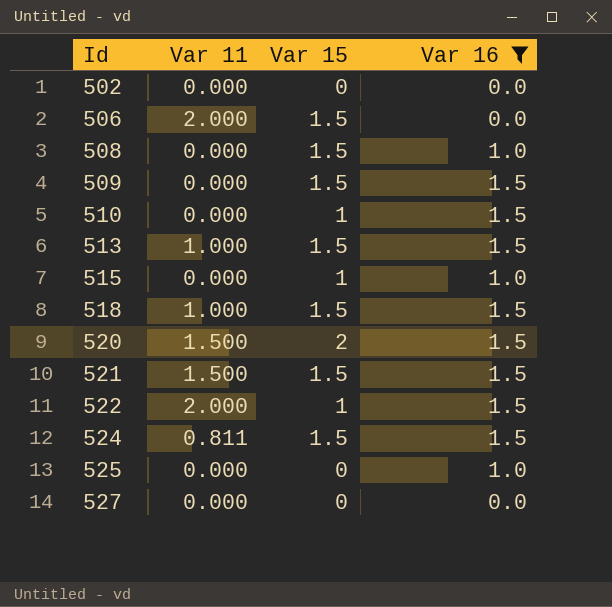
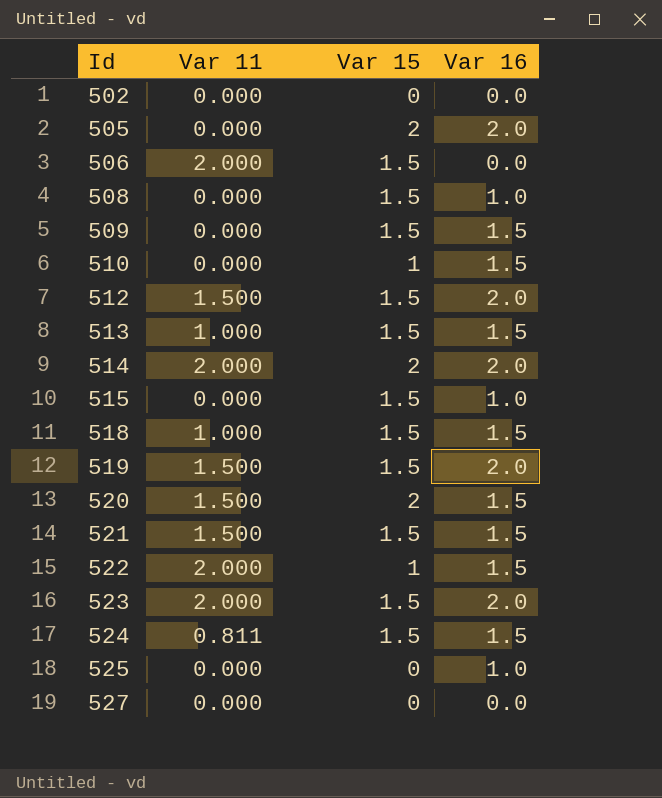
filter: Var 16 != 2.0 -> none
515 | Var 15: 1 -> 1.5

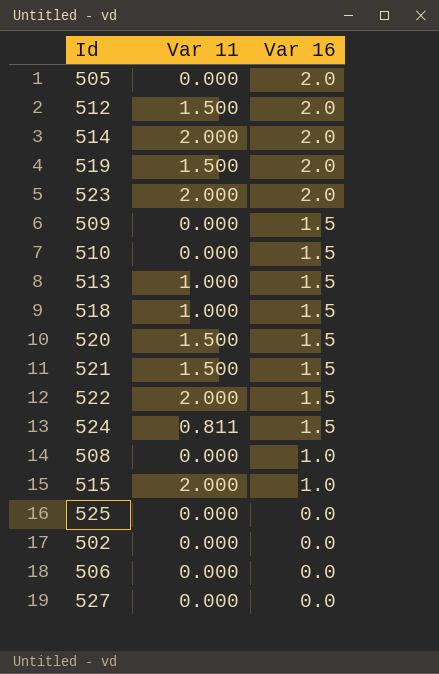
row order: Id ascending -> Var 16 descending
column Var 15 | position: 3 -> none
515 | Var 11: 0.000 -> 2.000
525 | Var 16: 1.0 -> 0.0
506 | Var 11: 2.000 -> 0.000

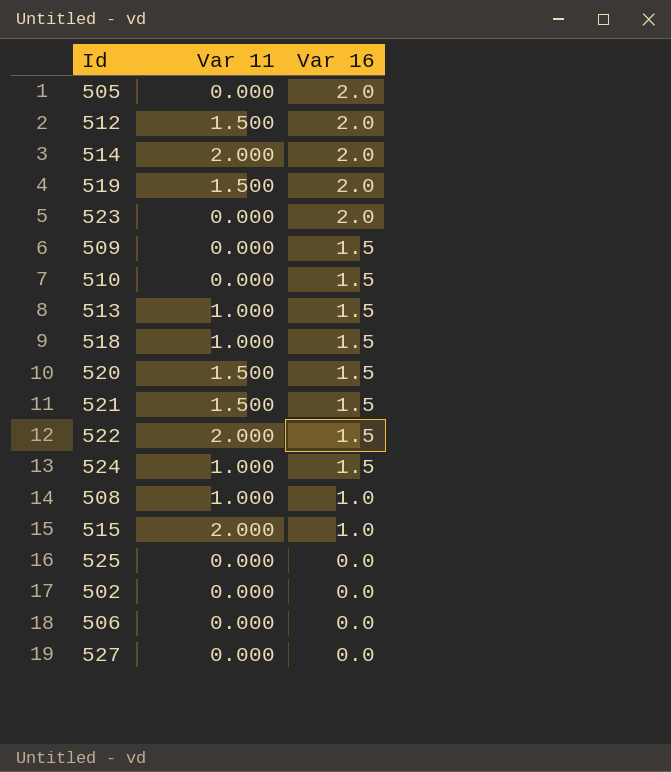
523 | Var 11: 2.000 -> 0.000
524 | Var 11: 0.811 -> 1.000
508 | Var 11: 0.000 -> 1.000

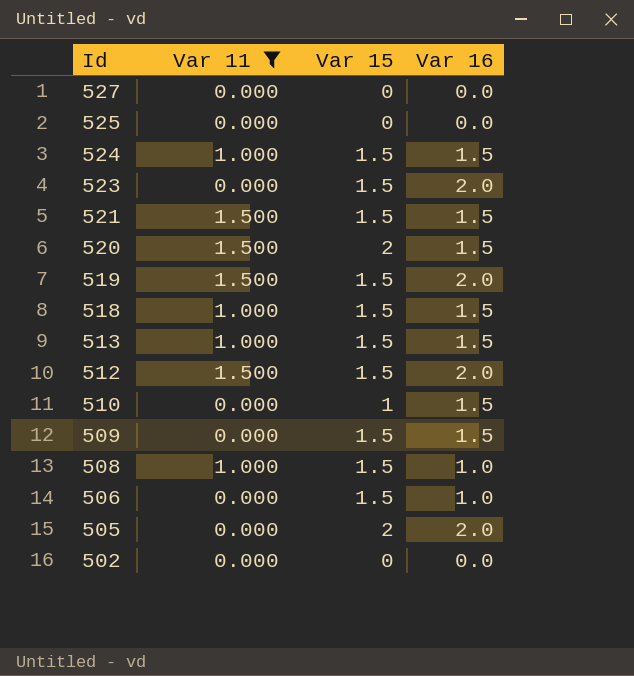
filter: none -> Var 11 != 2.000
row order: Var 16 descending -> Id descending
column Var 15 | position: none -> 3
506 | Var 16: 0.0 -> 1.0

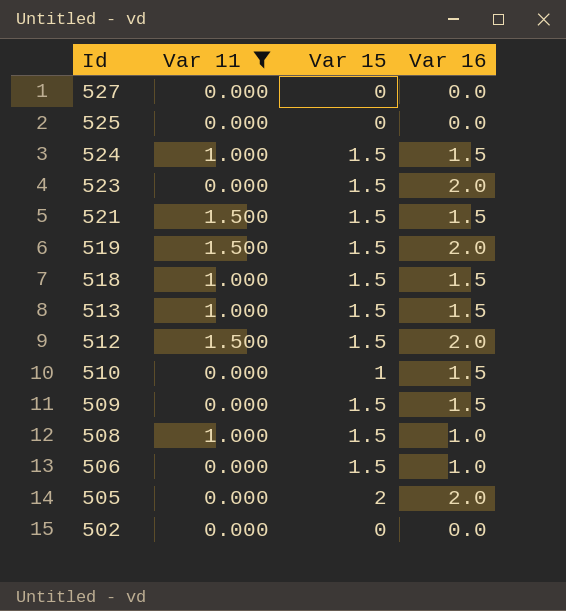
row 520: 1.500 | 2 | 1.5 -> none

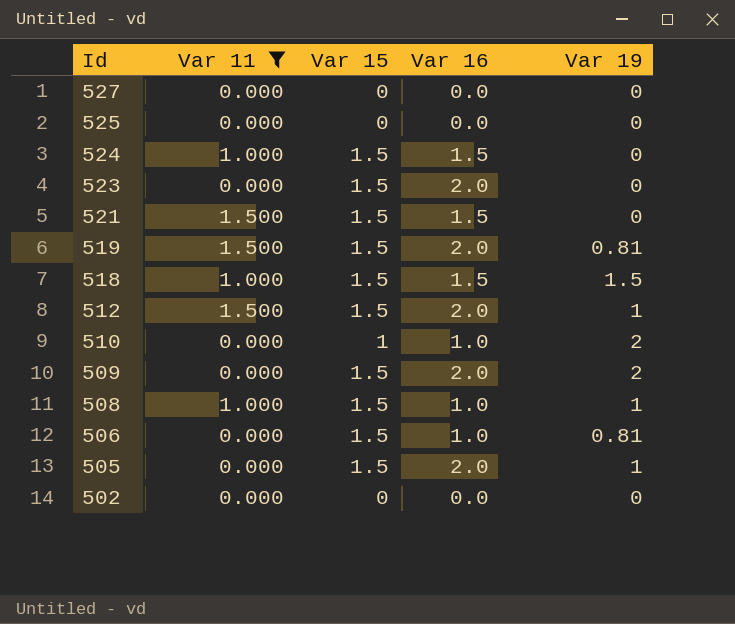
column Var 19 | position: none -> 5
row 513: 1.000 | 1.5 | 1.5 -> none
510 | Var 16: 1.5 -> 1.0
509 | Var 16: 1.5 -> 2.0
505 | Var 15: 2 -> 1.5

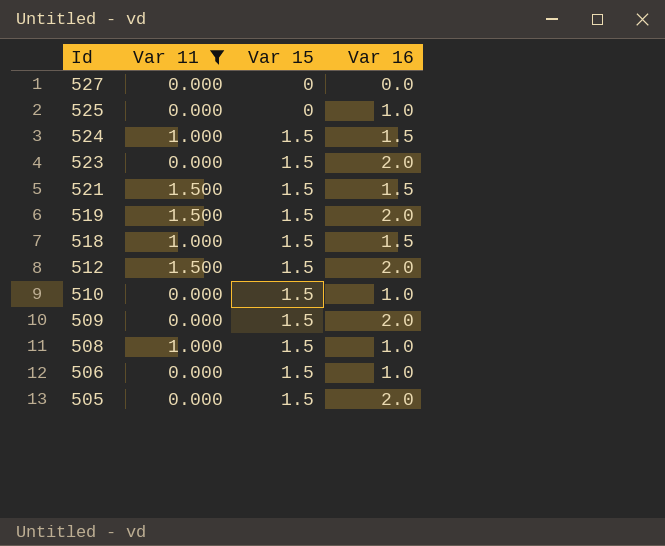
column Var 19 | position: 5 -> none
row 502: 0.000 | 0 | 0.0 | 0 -> none
525 | Var 16: 0.0 -> 1.0
510 | Var 15: 1 -> 1.5

